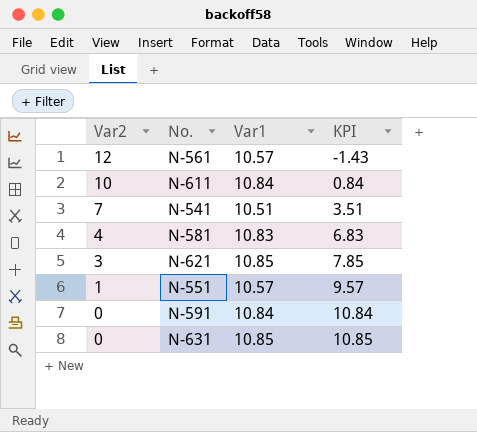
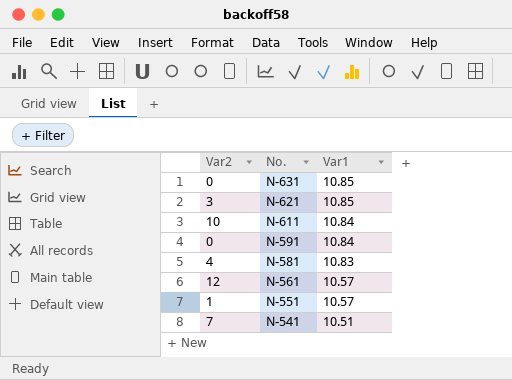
row order: Var2 descending -> No. descending
column KPI | formula: [Var1] - [Var2] -> none

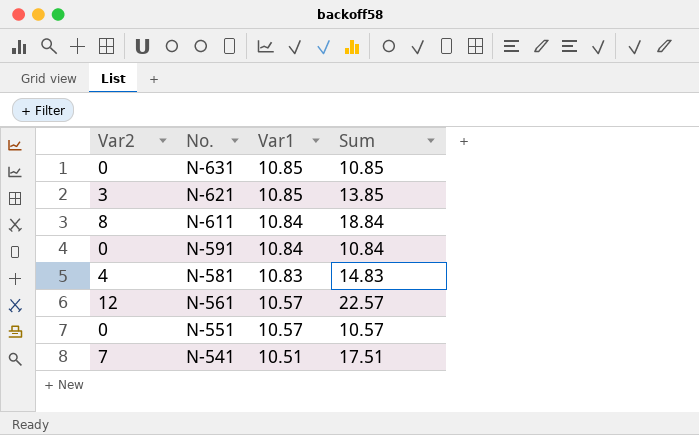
column Sum | formula: none -> [Var2] + [Var1]
N-611 | Var2: 10 -> 8
N-551 | Var2: 1 -> 0

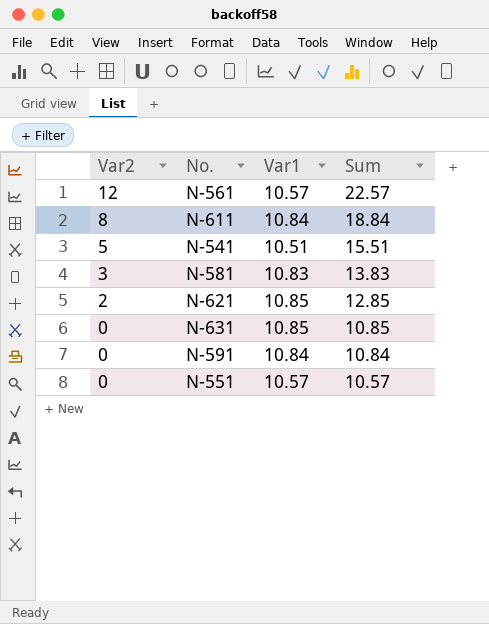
row order: No. descending -> Var2 descending
N-541 | Var2: 7 -> 5
N-541 | Sum: 17.51 -> 15.51
N-581 | Var2: 4 -> 3
N-581 | Sum: 14.83 -> 13.83
N-621 | Var2: 3 -> 2
N-621 | Sum: 13.85 -> 12.85

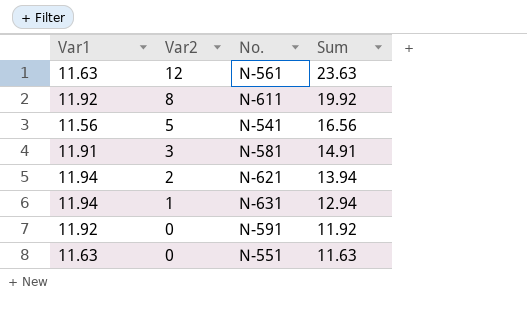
column Var1 | position: 3 -> 1
N-561 | Var1: 10.57 -> 11.63
N-561 | Sum: 22.57 -> 23.63
N-611 | Var1: 10.84 -> 11.92
N-611 | Sum: 18.84 -> 19.92
N-541 | Var1: 10.51 -> 11.56
N-541 | Sum: 15.51 -> 16.56
N-581 | Var1: 10.83 -> 11.91
N-581 | Sum: 13.83 -> 14.91
N-621 | Var1: 10.85 -> 11.94
N-621 | Sum: 12.85 -> 13.94
N-631 | Var1: 10.85 -> 11.94
N-631 | Var2: 0 -> 1
N-631 | Sum: 10.85 -> 12.94
N-591 | Var1: 10.84 -> 11.92
N-591 | Sum: 10.84 -> 11.92
N-551 | Var1: 10.57 -> 11.63
N-551 | Sum: 10.57 -> 11.63

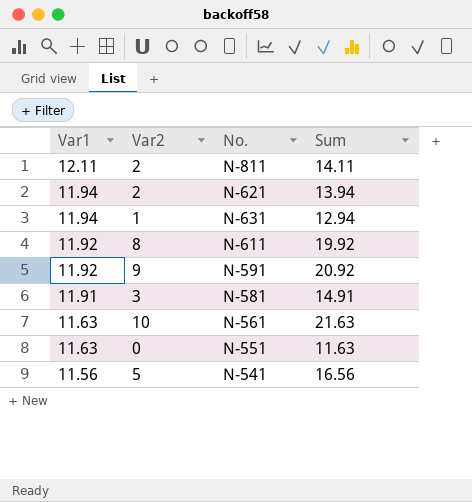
row order: Var2 descending -> Var1 descending
row N-811: none -> 12.11 | 2 | 14.11
N-591 | Var2: 0 -> 9
N-591 | Sum: 11.92 -> 20.92
N-561 | Var2: 12 -> 10
N-561 | Sum: 23.63 -> 21.63

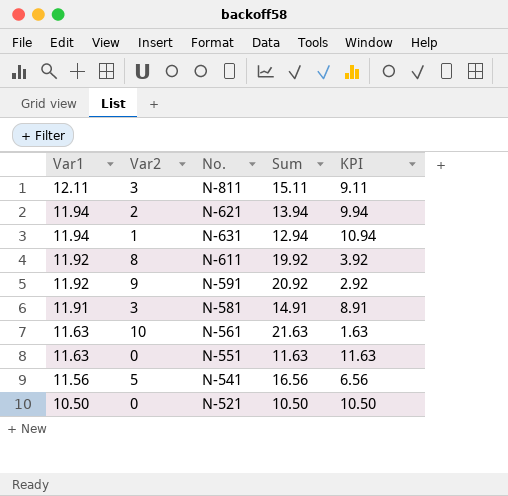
column KPI | formula: none -> [Var1] - [Var2]
N-811 | Var2: 2 -> 3
N-811 | Sum: 14.11 -> 15.11
row N-521: none -> 10.50 | 0 | 10.50 | 10.50

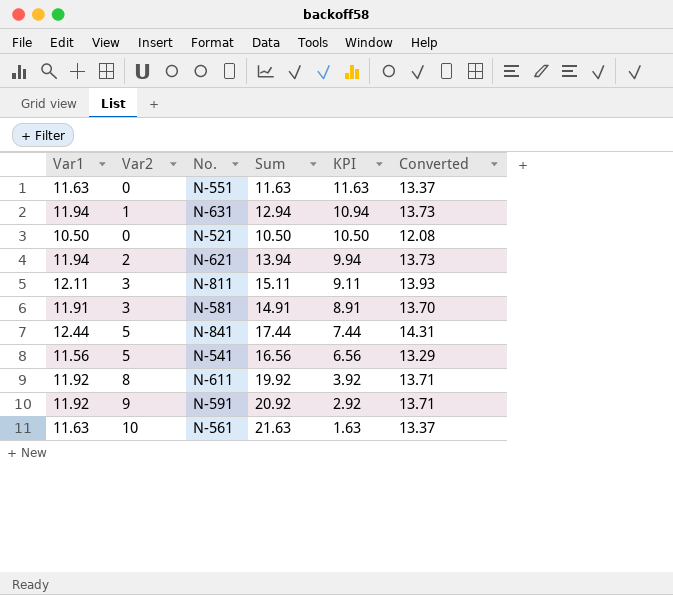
row order: Var1 descending -> KPI descending
column Converted | formula: none -> [Var1] * 1.15
row N-841: none -> 12.44 | 5 | 17.44 | 7.44 | 14.31

